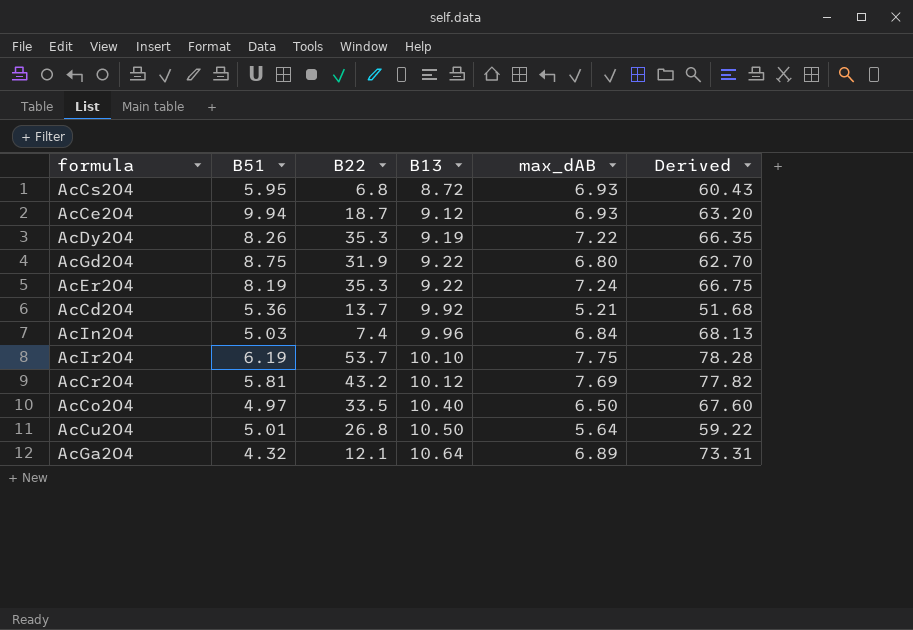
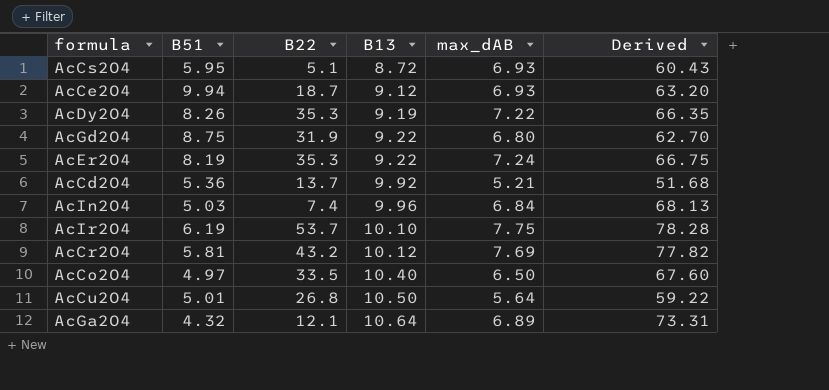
AcCs2O4 | B22: 6.8 -> 5.1

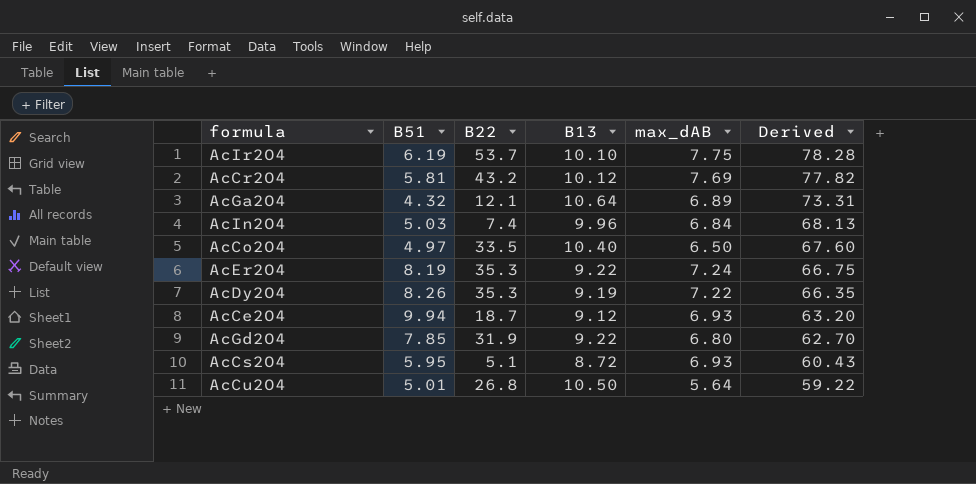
row order: B13 ascending -> Derived descending
row AcCd2O4: 5.36 | 13.7 | 9.92 | 5.21 | 51.68 -> none
AcGd2O4 | B51: 8.75 -> 7.85

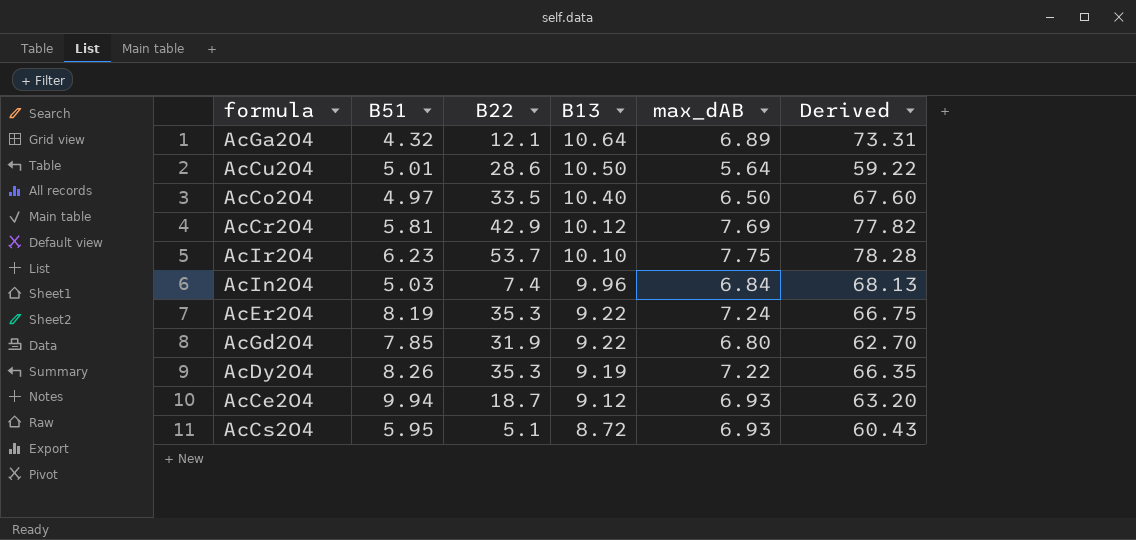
row order: Derived descending -> B13 descending
AcCu2O4 | B22: 26.8 -> 28.6
AcCr2O4 | B22: 43.2 -> 42.9
AcIr2O4 | B51: 6.19 -> 6.23

